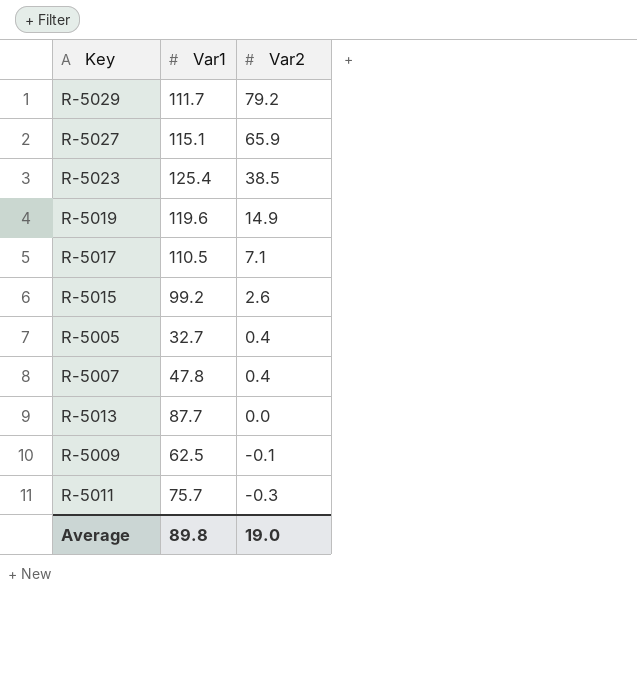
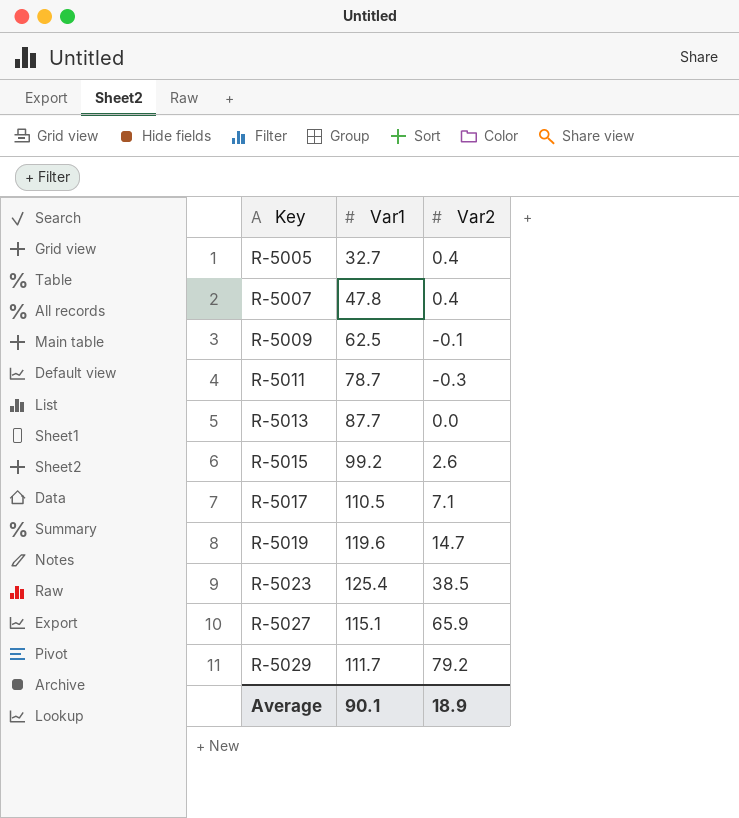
row order: Var2 descending -> Key ascending
R-5011 | Var1: 75.7 -> 78.7
R-5019 | Var2: 14.9 -> 14.7
Average | Var1: 89.8 -> 90.1
Average | Var2: 19.0 -> 18.9

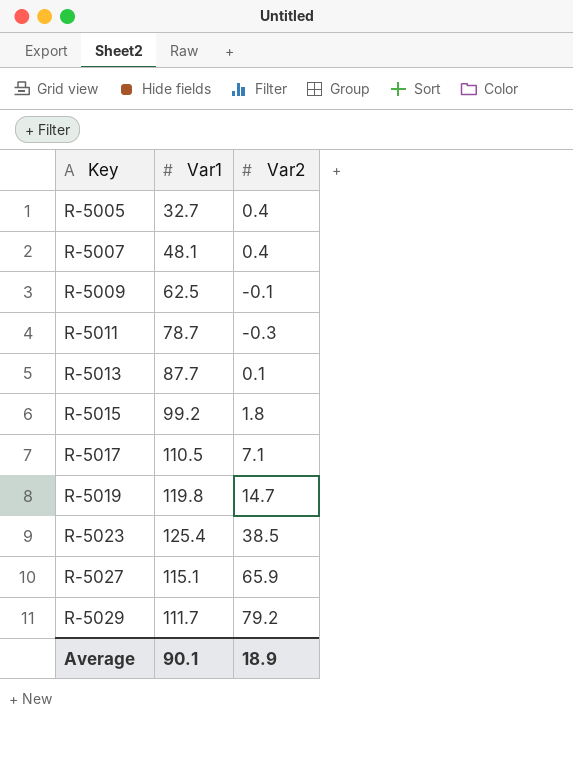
R-5007 | Var1: 47.8 -> 48.1
R-5013 | Var2: 0.0 -> 0.1
R-5015 | Var2: 2.6 -> 1.8
R-5019 | Var1: 119.6 -> 119.8

